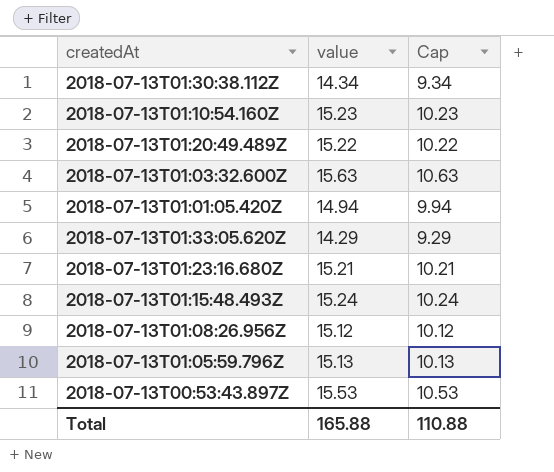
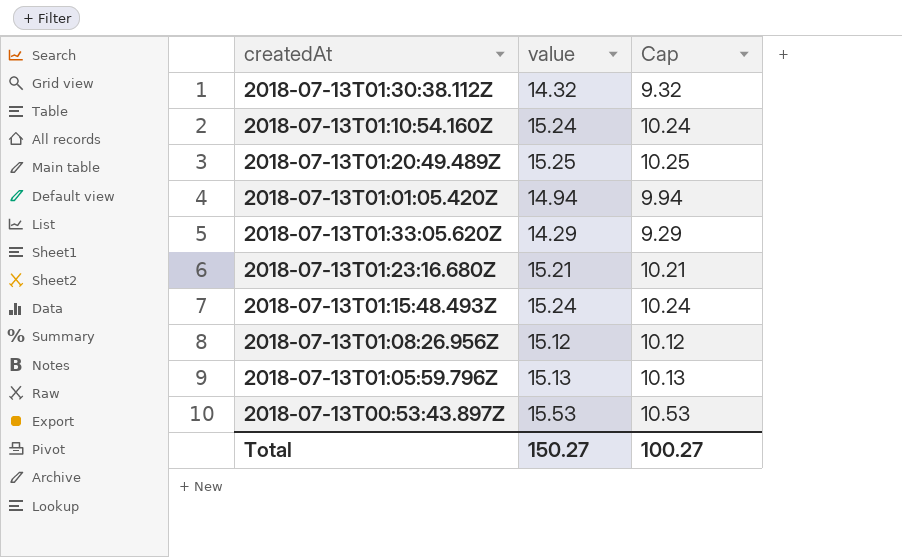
row 2018-07-13T01:03:32.600Z: 15.63 | 10.63 -> none
2018-07-13T01:30:38.112Z | value: 14.34 -> 14.32
2018-07-13T01:30:38.112Z | Cap: 9.34 -> 9.32
2018-07-13T01:10:54.160Z | value: 15.23 -> 15.24
2018-07-13T01:10:54.160Z | Cap: 10.23 -> 10.24
2018-07-13T01:20:49.489Z | value: 15.22 -> 15.25
2018-07-13T01:20:49.489Z | Cap: 10.22 -> 10.25
Total | value: 165.88 -> 150.27
Total | Cap: 110.88 -> 100.27

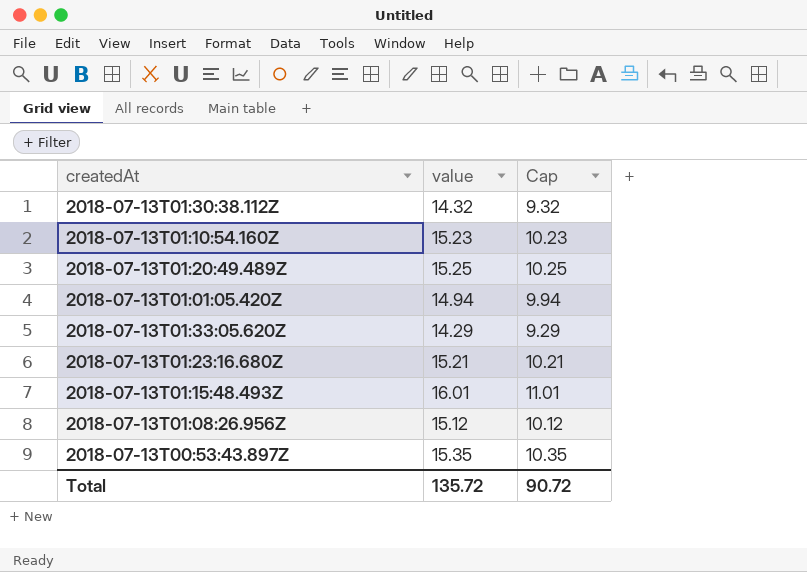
row 2018-07-13T01:05:59.796Z: 15.13 | 10.13 -> none
2018-07-13T01:10:54.160Z | value: 15.24 -> 15.23
2018-07-13T01:10:54.160Z | Cap: 10.24 -> 10.23
2018-07-13T01:15:48.493Z | value: 15.24 -> 16.01
2018-07-13T01:15:48.493Z | Cap: 10.24 -> 11.01
2018-07-13T00:53:43.897Z | value: 15.53 -> 15.35
2018-07-13T00:53:43.897Z | Cap: 10.53 -> 10.35
Total | value: 150.27 -> 135.72
Total | Cap: 100.27 -> 90.72

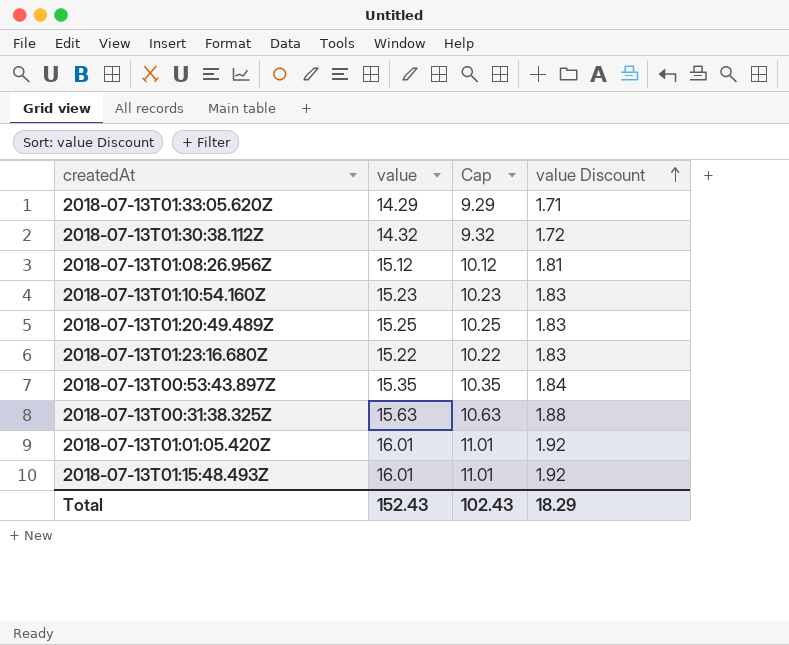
row order: none -> value Discount ascending
column value Discount | formula: none -> [value] * 0.12
2018-07-13T01:23:16.680Z | value: 15.21 -> 15.22
2018-07-13T01:23:16.680Z | Cap: 10.21 -> 10.22
row 2018-07-13T00:31:38.325Z: none -> 15.63 | 10.63 | 1.88
2018-07-13T01:01:05.420Z | value: 14.94 -> 16.01
2018-07-13T01:01:05.420Z | Cap: 9.94 -> 11.01
Total | value: 135.72 -> 152.43
Total | Cap: 90.72 -> 102.43

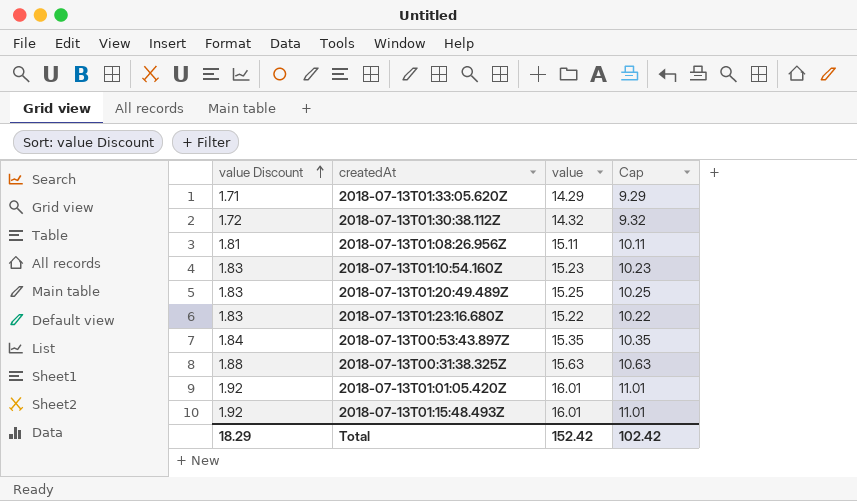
column value Discount | position: 4 -> 1
2018-07-13T01:08:26.956Z | value: 15.12 -> 15.11
2018-07-13T01:08:26.956Z | Cap: 10.12 -> 10.11
Total | value: 152.43 -> 152.42
Total | Cap: 102.43 -> 102.42

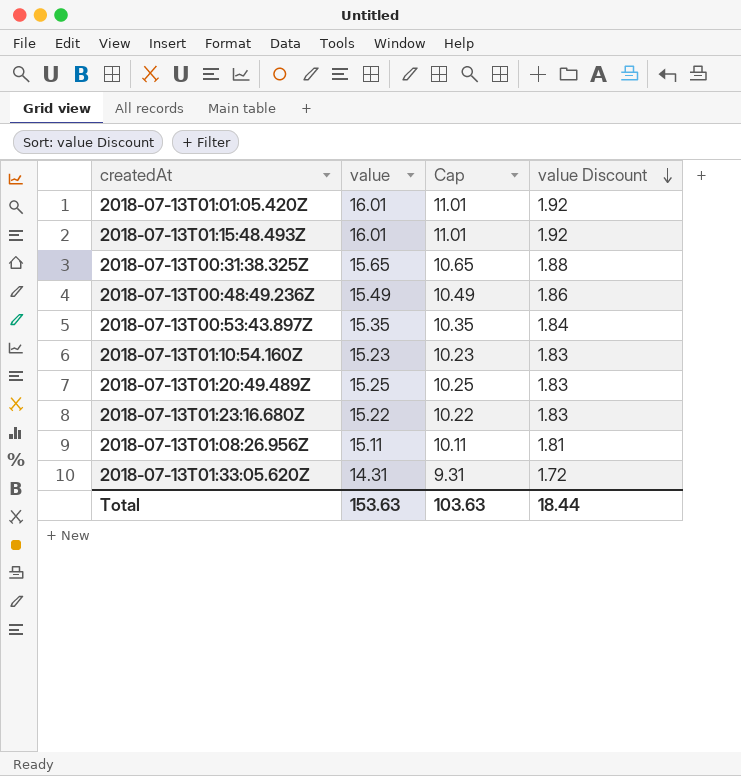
row order: value Discount ascending -> value Discount descending
column value Discount | position: 1 -> 4
row 2018-07-13T01:30:38.112Z: 1.72 | 14.32 | 9.32 -> none
2018-07-13T00:31:38.325Z | value: 15.63 -> 15.65
2018-07-13T00:31:38.325Z | Cap: 10.63 -> 10.65
row 2018-07-13T00:48:49.236Z: none -> 15.49 | 10.49 | 1.86
2018-07-13T01:33:05.620Z | value: 14.29 -> 14.31
2018-07-13T01:33:05.620Z | Cap: 9.29 -> 9.31
2018-07-13T01:33:05.620Z | value Discount: 1.71 -> 1.72
Total | value: 152.42 -> 153.63
Total | Cap: 102.42 -> 103.63
Total | value Discount: 18.29 -> 18.44

